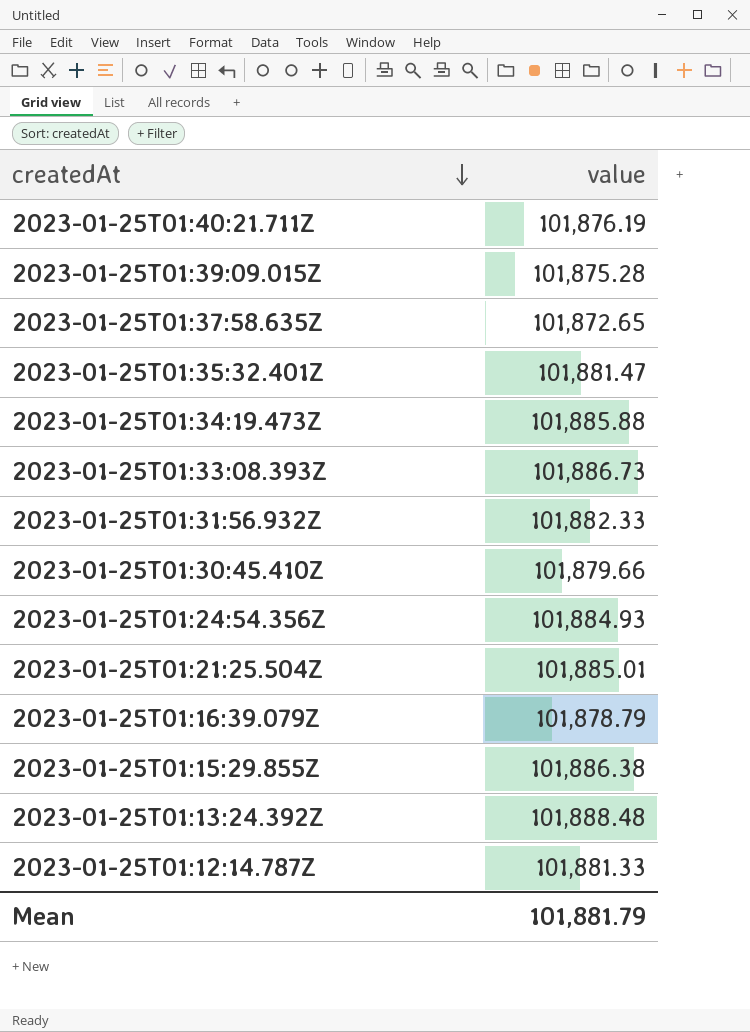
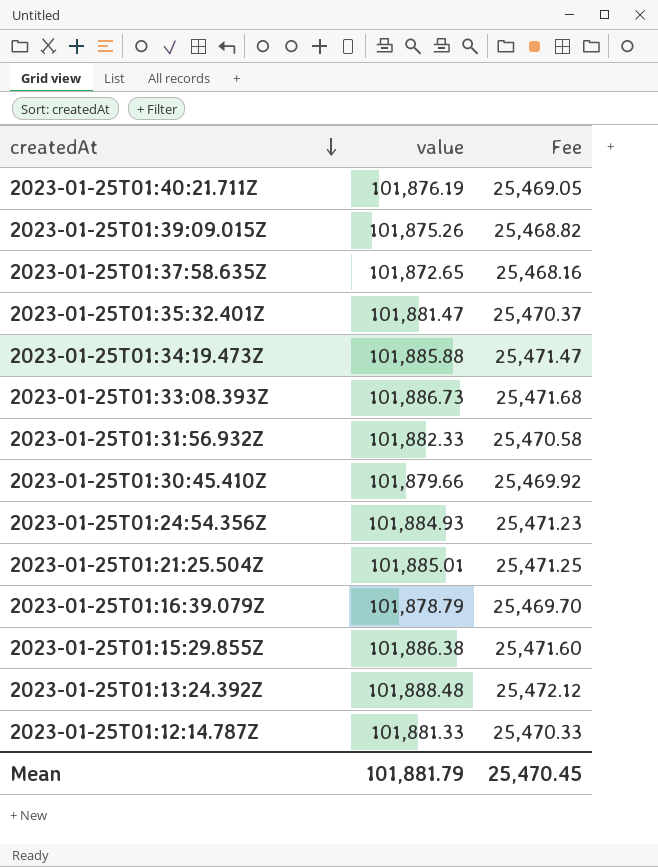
column Fee | formula: none -> [value] * 0.25
2023-01-25T01:39:09.015Z | value: 101,875.28 -> 101,875.26

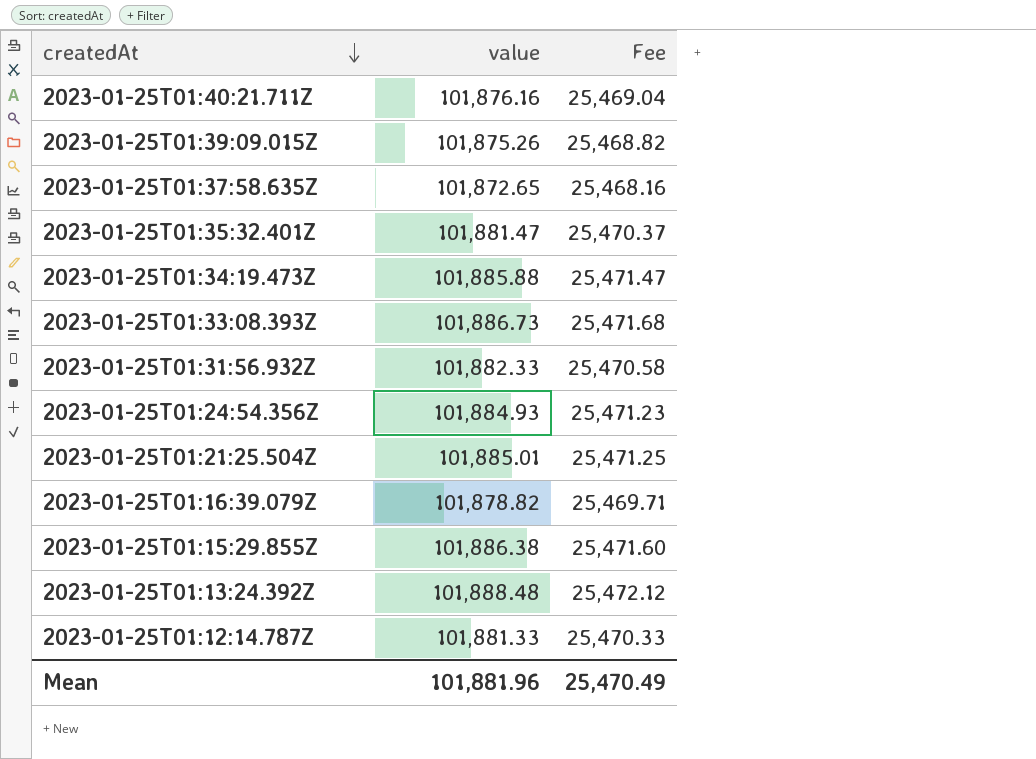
row 2023-01-25T01:30:45.410Z: 101,879.66 | 25,469.92 -> none
2023-01-25T01:40:21.711Z | value: 101,876.19 -> 101,876.16
2023-01-25T01:40:21.711Z | Fee: 25,469.05 -> 25,469.04
2023-01-25T01:16:39.079Z | value: 101,878.79 -> 101,878.82
2023-01-25T01:16:39.079Z | Fee: 25,469.70 -> 25,469.71
Mean | value: 101,881.79 -> 101,881.96
Mean | Fee: 25,470.45 -> 25,470.49

